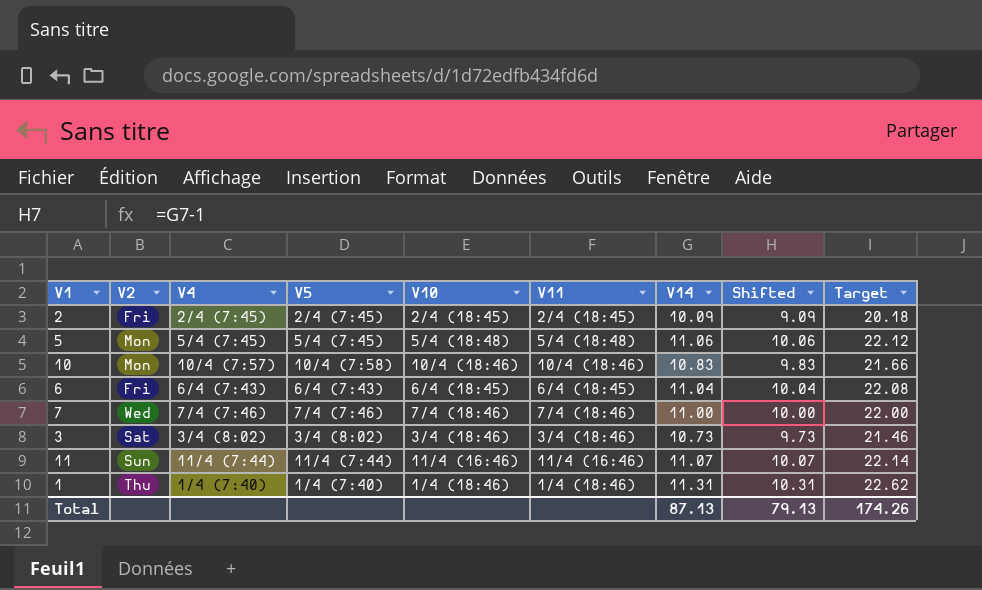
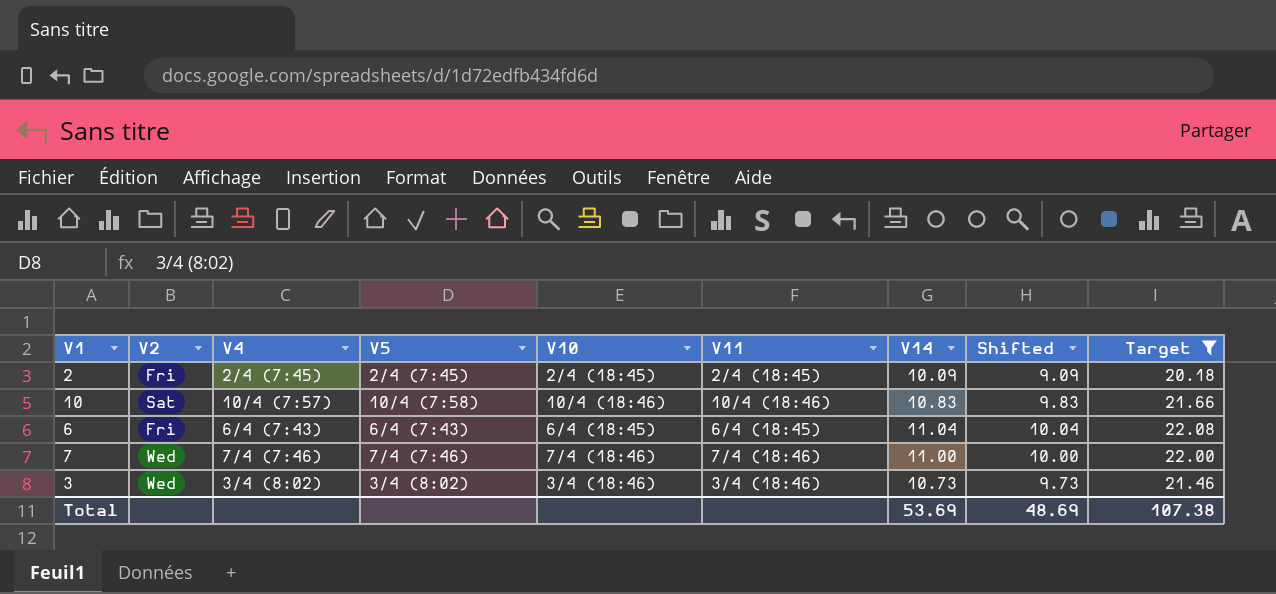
filter: none -> Target <= 22.08
10 | V2: Mon -> Sat
3 | V2: Sat -> Wed
Total | V14: 87.13 -> 53.69
Total | Shifted: 79.13 -> 48.69
Total | Target: 174.26 -> 107.38

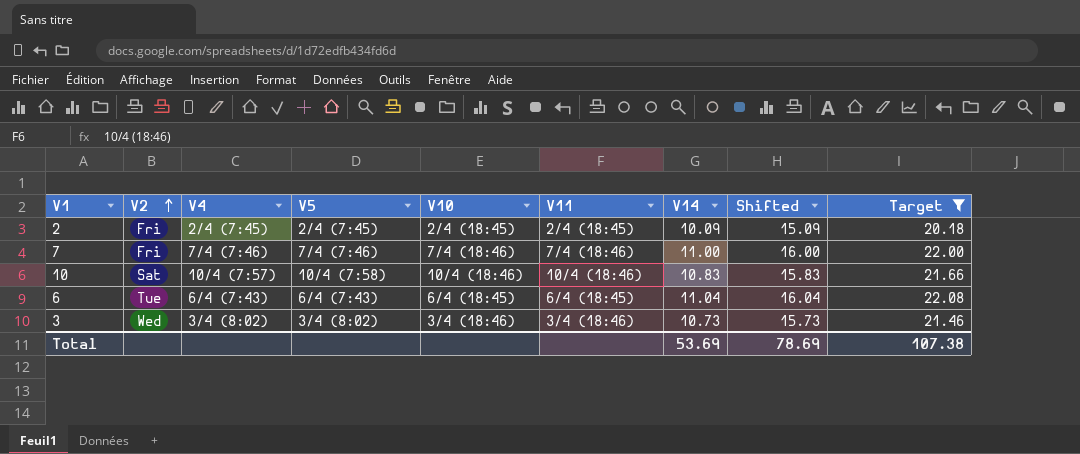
row order: none -> V2 ascending
column Shifted | formula: [V14] - 1 -> [V14] + 5
7 | V2: Wed -> Fri
6 | V2: Fri -> Tue
Total | Shifted: 48.69 -> 78.69

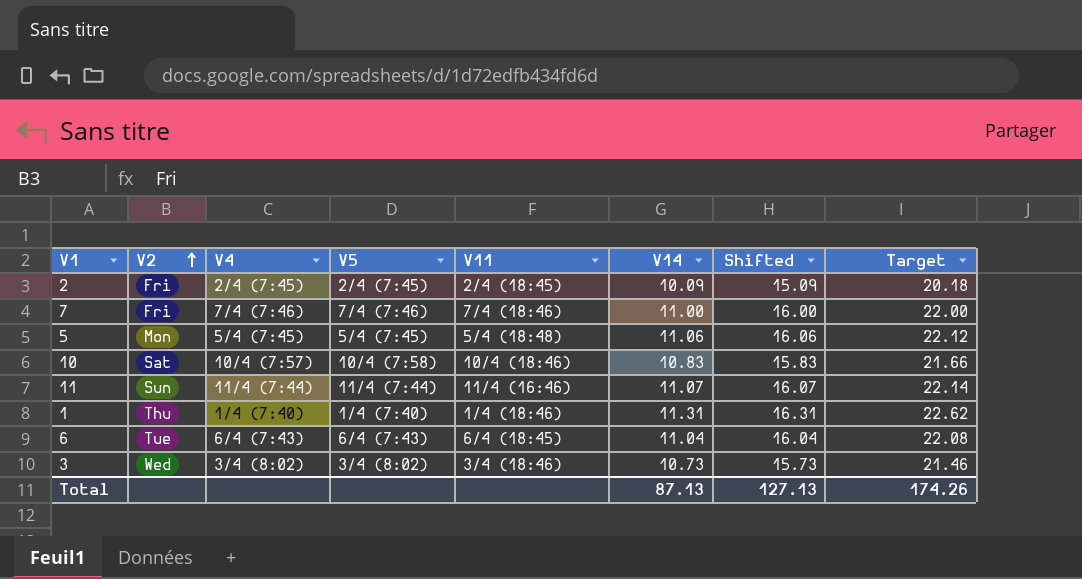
filter: Target <= 22.08 -> none
column V10 | position: 5 -> none
Total | V14: 53.69 -> 87.13
Total | Shifted: 78.69 -> 127.13
Total | Target: 107.38 -> 174.26

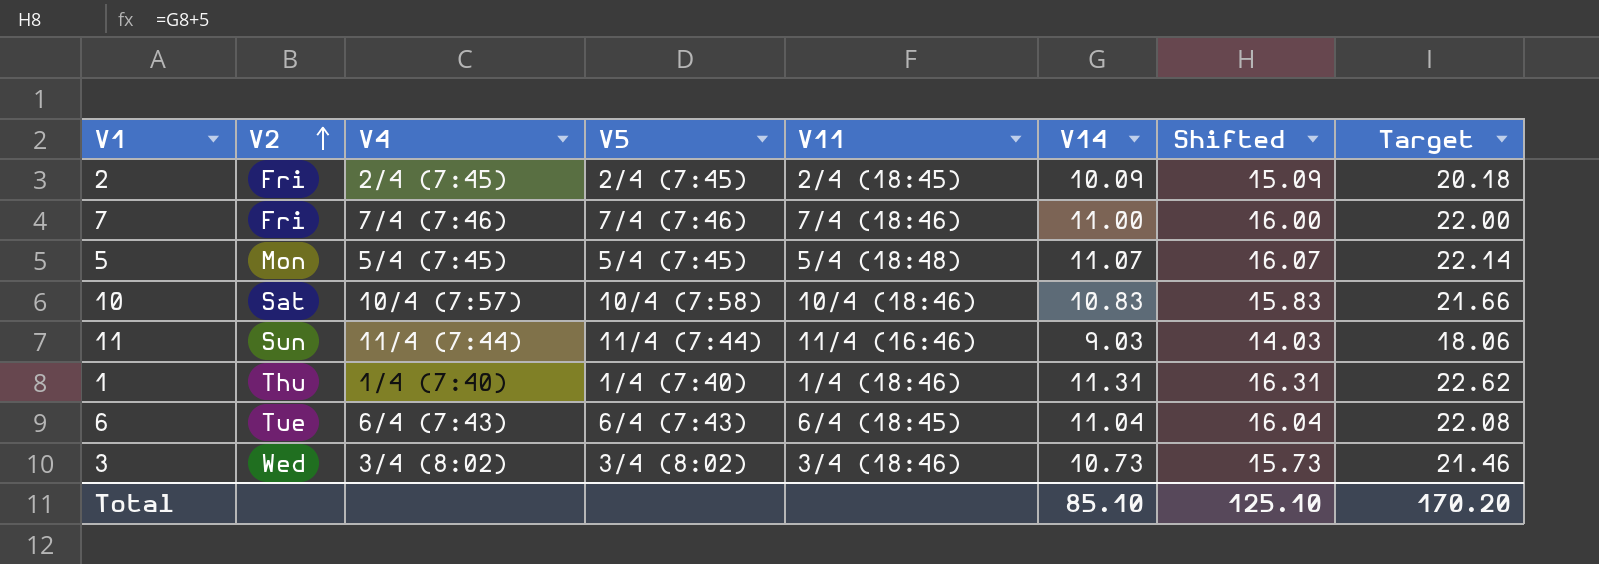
5 | V14: 11.06 -> 11.07
5 | Shifted: 16.06 -> 16.07
5 | Target: 22.12 -> 22.14
11 | V14: 11.07 -> 9.03
11 | Shifted: 16.07 -> 14.03
11 | Target: 22.14 -> 18.06
Total | V14: 87.13 -> 85.10
Total | Shifted: 127.13 -> 125.10
Total | Target: 174.26 -> 170.20

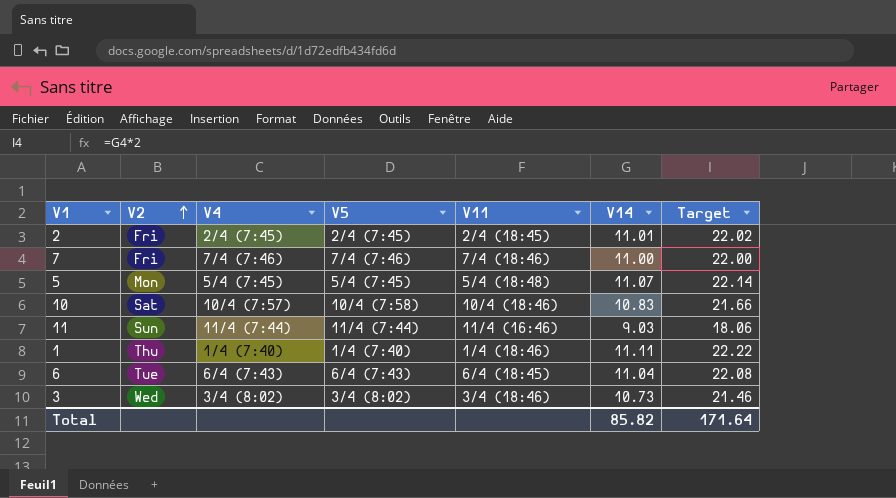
column Shifted | formula: [V14] + 5 -> none
2 | V14: 10.09 -> 11.01
2 | Target: 20.18 -> 22.02
1 | V14: 11.31 -> 11.11
1 | Target: 22.62 -> 22.22
Total | V14: 85.10 -> 85.82
Total | Target: 170.20 -> 171.64

